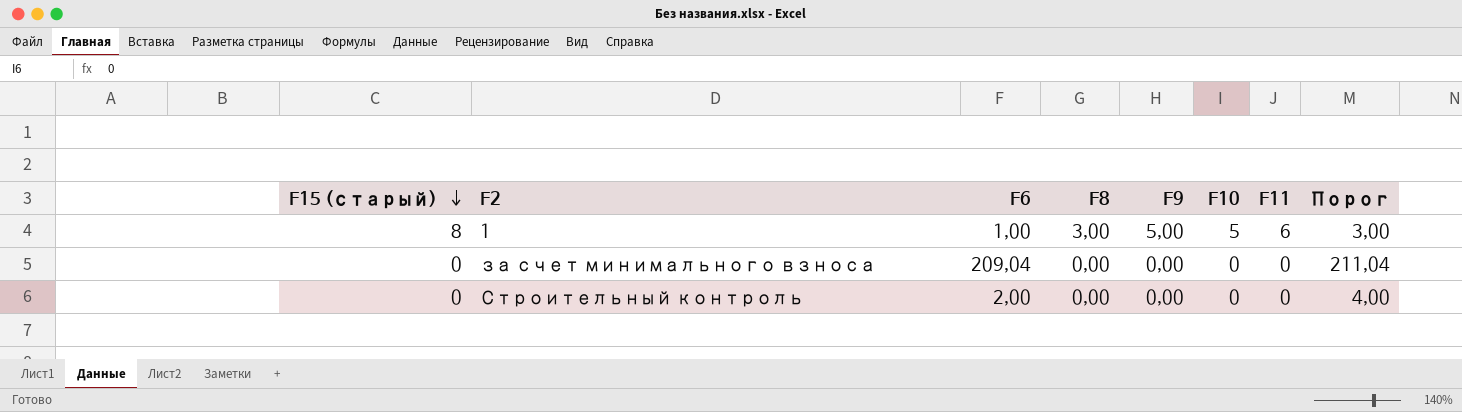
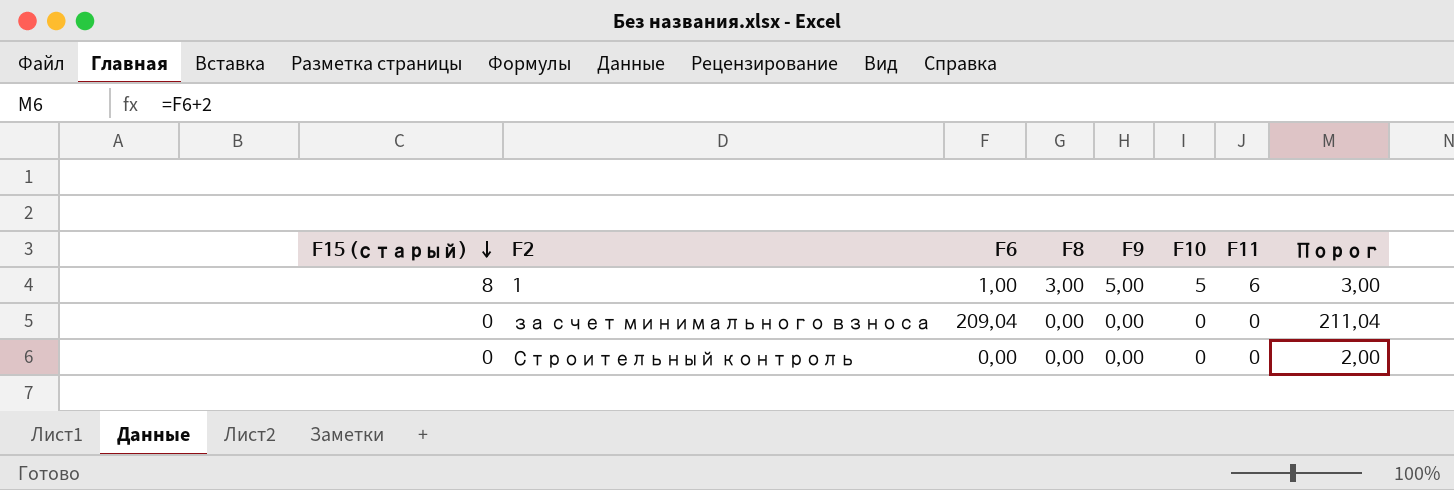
Строительный контроль | F6: 2,00 -> 0,00
Строительный контроль | Порог: 4,00 -> 2,00

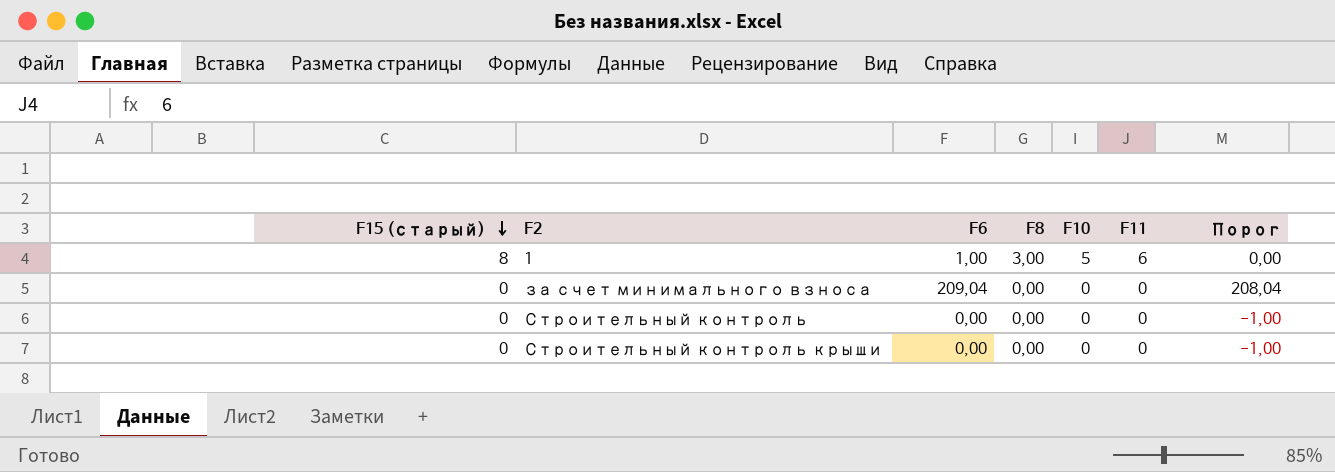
column F9 | position: 5 -> none
column Порог | formula: [F6] + 2 -> [F6] - 1
row Строительный контроль крыши: none -> 0 | 0,00 | 0,00 | 0 | 0 | -1,00

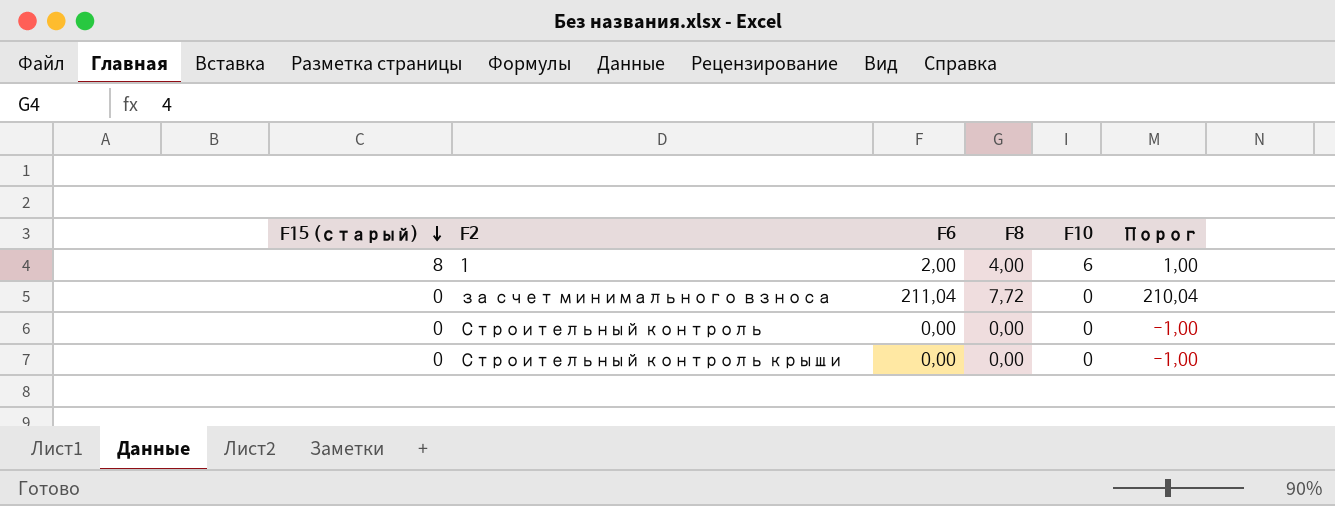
column F11 | position: 6 -> none
1 | F6: 1,00 -> 2,00
1 | F8: 3,00 -> 4,00
1 | F10: 5 -> 6
1 | Порог: 0,00 -> 1,00
за счет минимального взноса | F6: 209,04 -> 211,04
за счет минимального взноса | F8: 0,00 -> 7,72
за счет минимального взноса | Порог: 208,04 -> 210,04

